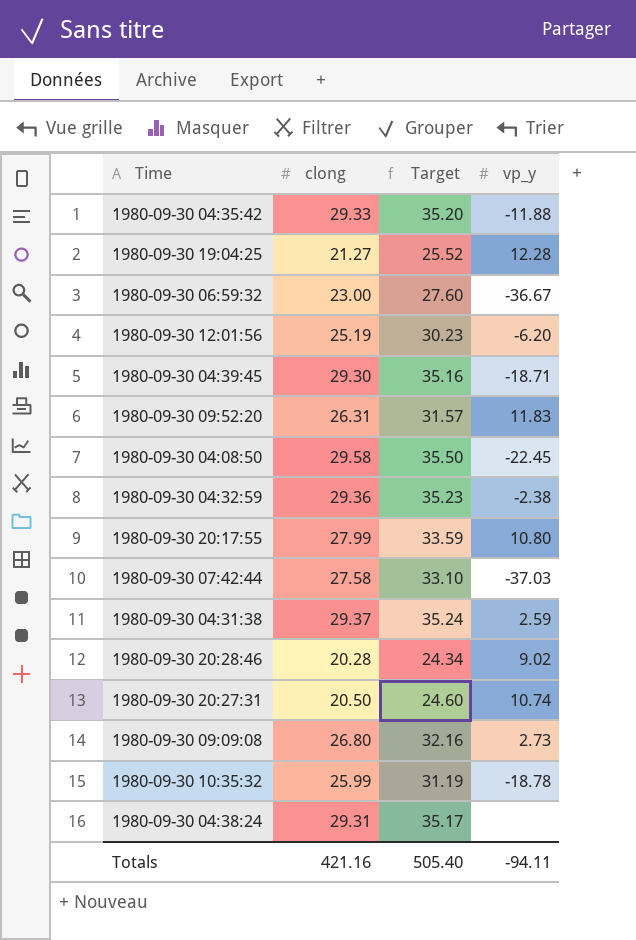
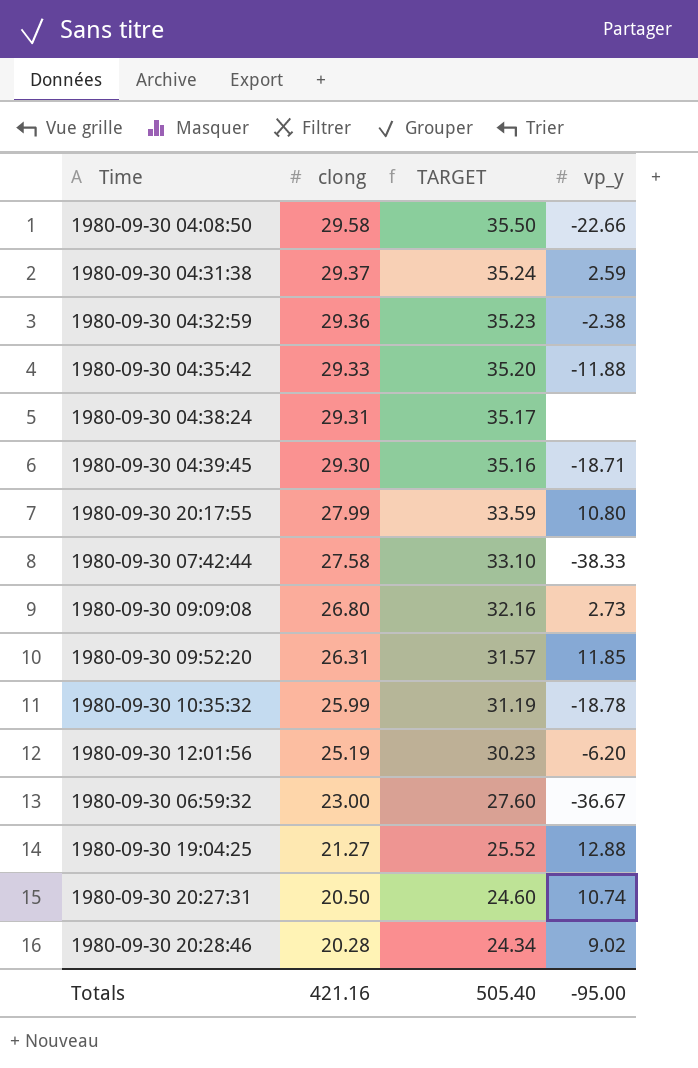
row order: none -> clong descending
column name: Target -> TARGET
1980-09-30 04:08:50 | vp_y: -22.45 -> -22.66
1980-09-30 07:42:44 | vp_y: -37.03 -> -38.33
1980-09-30 09:52:20 | vp_y: 11.83 -> 11.85
1980-09-30 19:04:25 | vp_y: 12.28 -> 12.88
Totals | vp_y: -94.11 -> -95.00

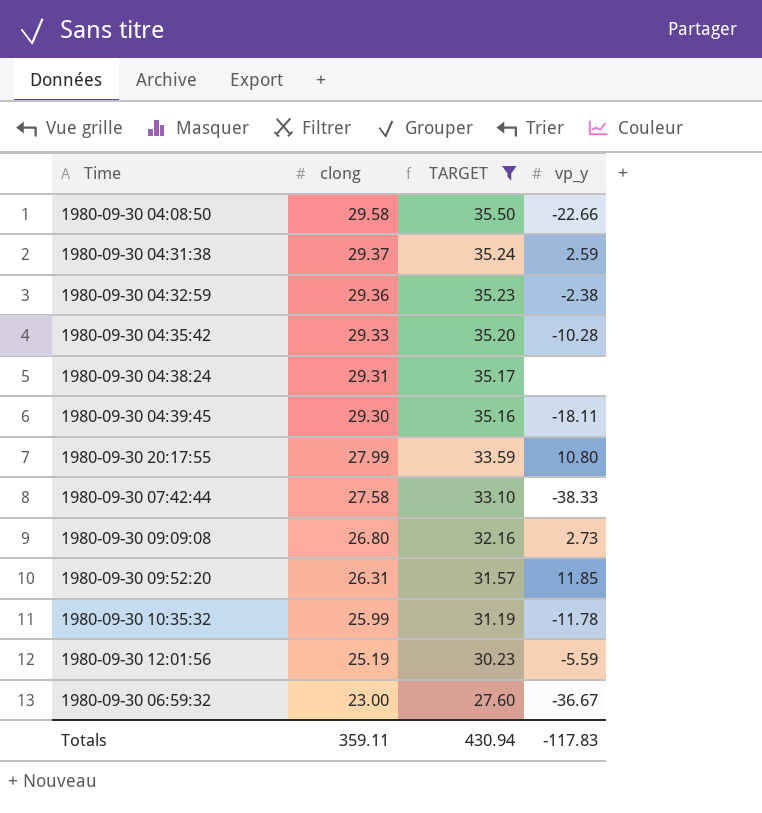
filter: none -> TARGET >= 27.60
1980-09-30 04:35:42 | vp_y: -11.88 -> -10.28
1980-09-30 04:39:45 | vp_y: -18.71 -> -18.11
1980-09-30 10:35:32 | vp_y: -18.78 -> -11.78
1980-09-30 12:01:56 | vp_y: -6.20 -> -5.59
Totals | clong: 421.16 -> 359.11
Totals | TARGET: 505.40 -> 430.94
Totals | vp_y: -95.00 -> -117.83

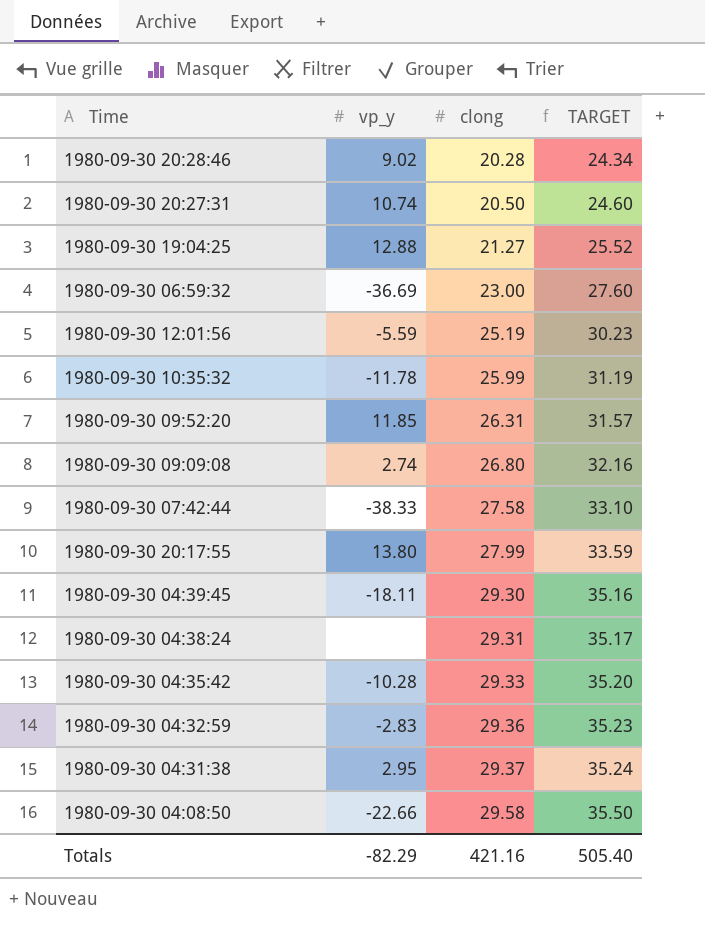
filter: TARGET >= 27.60 -> none
row order: clong descending -> clong ascending
column vp_y | position: 4 -> 2
1980-09-30 06:59:32 | vp_y: -36.67 -> -36.69
1980-09-30 09:09:08 | vp_y: 2.73 -> 2.74
1980-09-30 20:17:55 | vp_y: 10.80 -> 13.80
1980-09-30 04:32:59 | vp_y: -2.38 -> -2.83
1980-09-30 04:31:38 | vp_y: 2.59 -> 2.95
Totals | vp_y: -117.83 -> -82.29
Totals | clong: 359.11 -> 421.16
Totals | TARGET: 430.94 -> 505.40

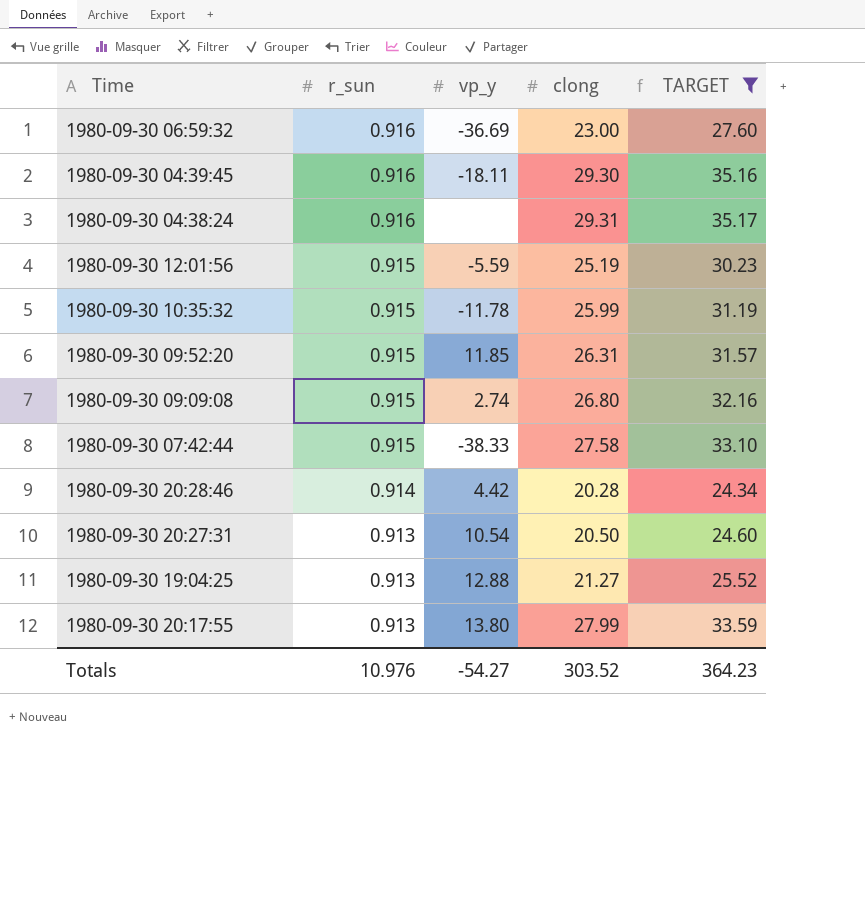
filter: none -> TARGET <= 35.17
row order: clong ascending -> r_sun descending
column r_sun | position: none -> 2
1980-09-30 20:28:46 | vp_y: 9.02 -> 4.42
1980-09-30 20:27:31 | vp_y: 10.74 -> 10.54
Totals | vp_y: -82.29 -> -54.27
Totals | clong: 421.16 -> 303.52
Totals | TARGET: 505.40 -> 364.23

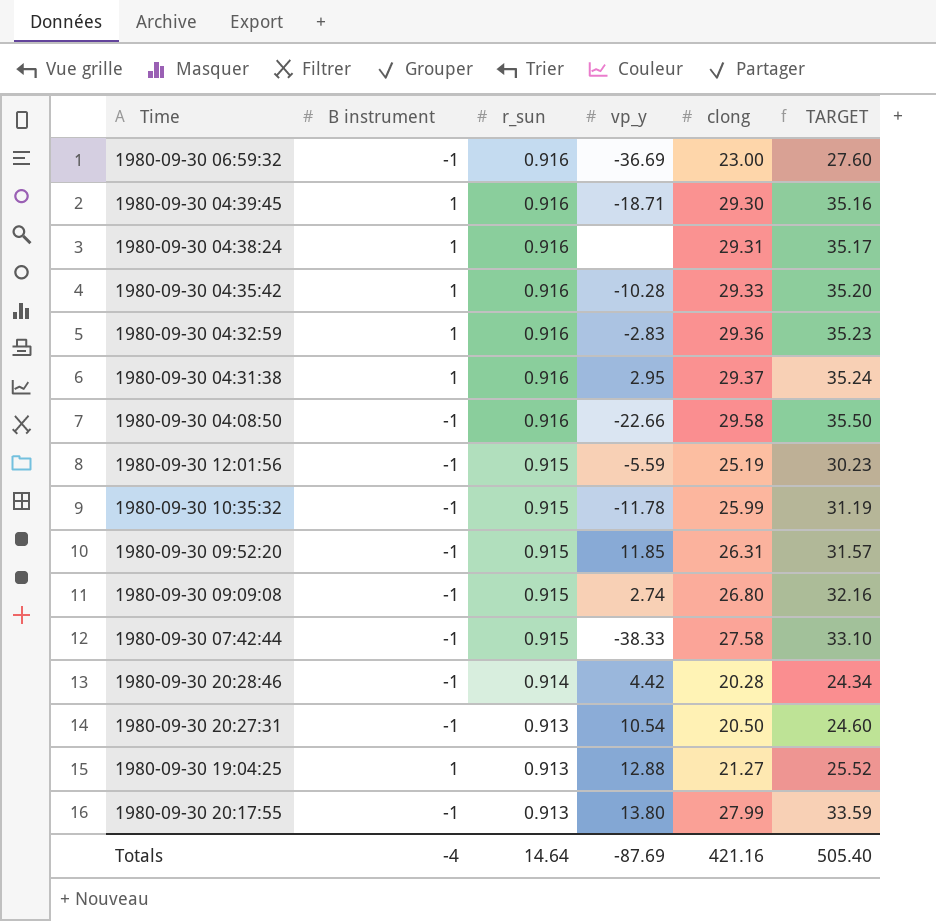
filter: TARGET <= 35.17 -> none
column B instrument | position: none -> 2
1980-09-30 04:39:45 | vp_y: -18.11 -> -18.71
Totals | r_sun: 10.976 -> 14.64
Totals | vp_y: -54.27 -> -87.69
Totals | clong: 303.52 -> 421.16
Totals | TARGET: 364.23 -> 505.40

